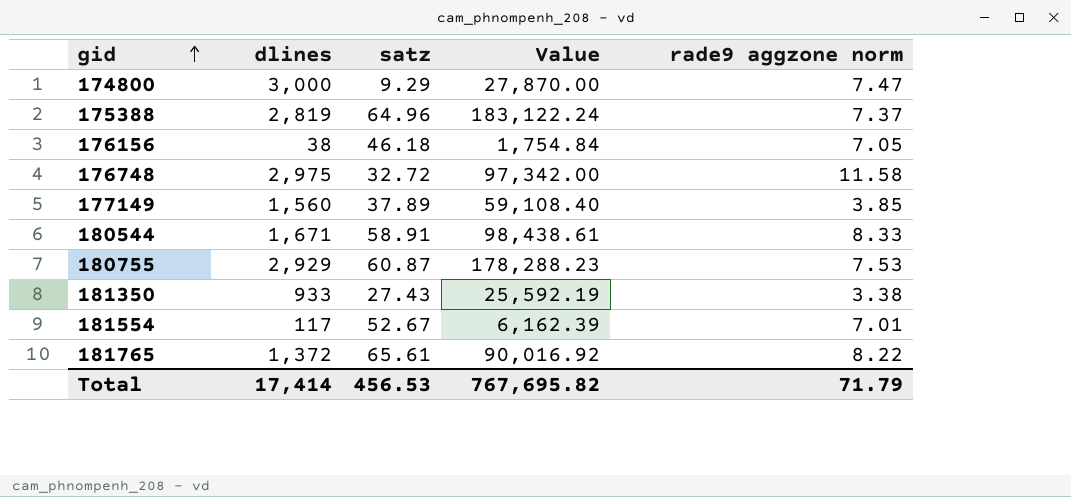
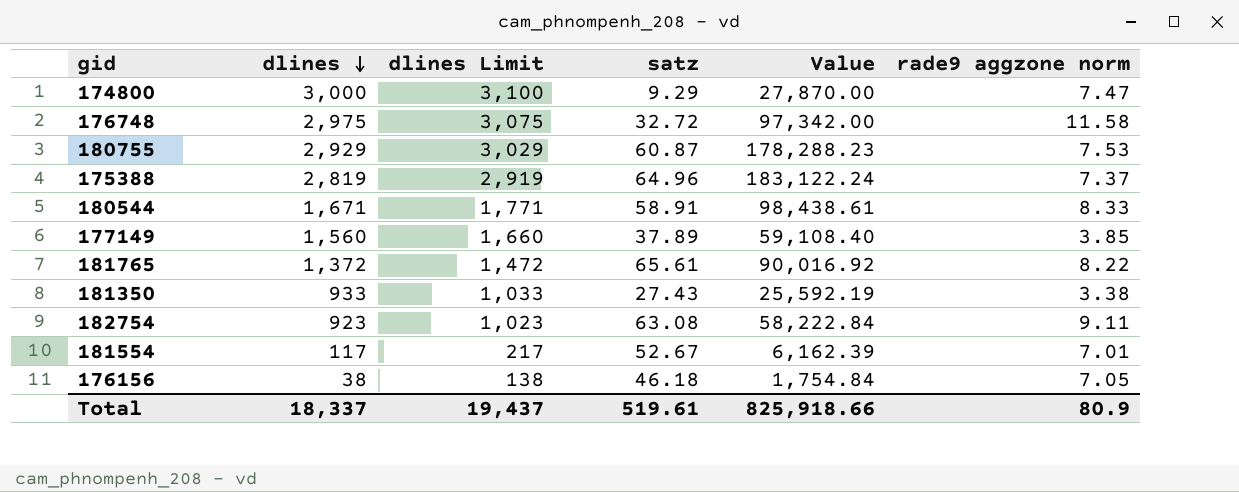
row order: gid ascending -> dlines descending
column dlines Limit | formula: none -> [dlines] + 100
row 182754: none -> 923 | 1,023 | 63.08 | 58,222.84 | 9.11
Total | dlines: 17,414 -> 18,337
Total | satz: 456.53 -> 519.61
Total | Value: 767,695.82 -> 825,918.66
Total | rade9 aggzone norm: 71.79 -> 80.9

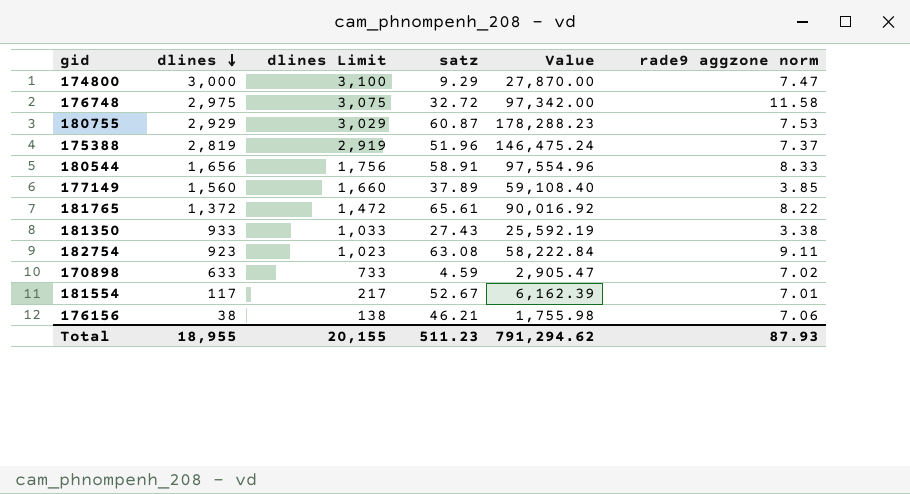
175388 | satz: 64.96 -> 51.96
175388 | Value: 183,122.24 -> 146,475.24
180544 | dlines: 1,671 -> 1,656
180544 | dlines Limit: 1,771 -> 1,756
180544 | Value: 98,438.61 -> 97,554.96
row 170898: none -> 633 | 733 | 4.59 | 2,905.47 | 7.02
176156 | satz: 46.18 -> 46.21
176156 | Value: 1,754.84 -> 1,755.98
176156 | rade9 aggzone norm: 7.05 -> 7.06
Total | dlines: 18,337 -> 18,955
Total | dlines Limit: 19,437 -> 20,155
Total | satz: 519.61 -> 511.23
Total | Value: 825,918.66 -> 791,294.62
Total | rade9 aggzone norm: 80.9 -> 87.93

